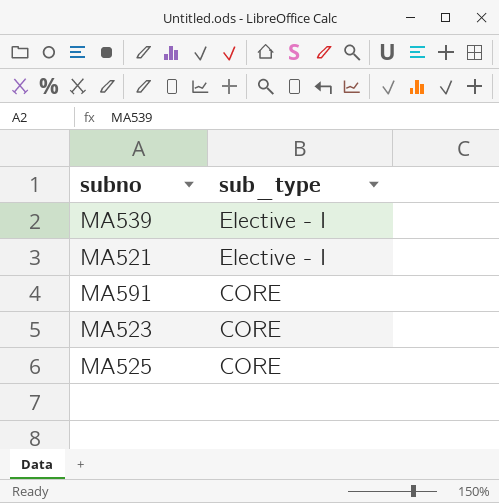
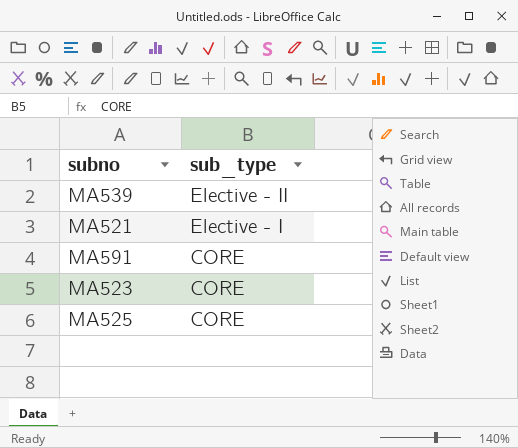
MA539 | sub_type: Elective - I -> Elective - II

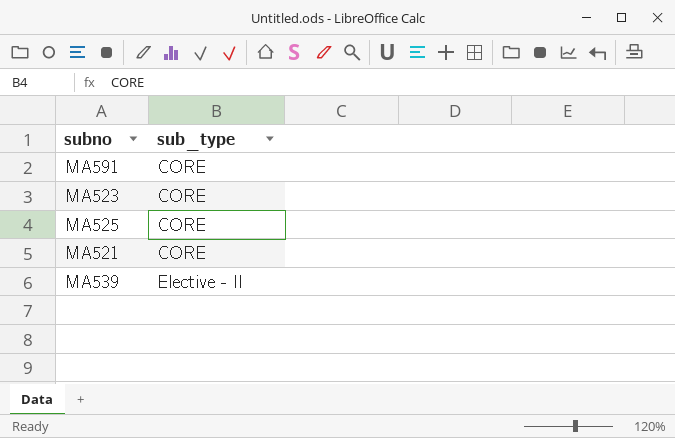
row order: sub_type descending -> sub_type ascending
MA521 | sub_type: Elective - I -> CORE

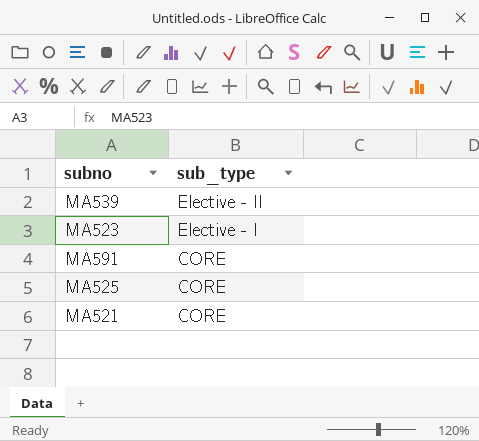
row order: sub_type ascending -> sub_type descending
MA523 | sub_type: CORE -> Elective - I

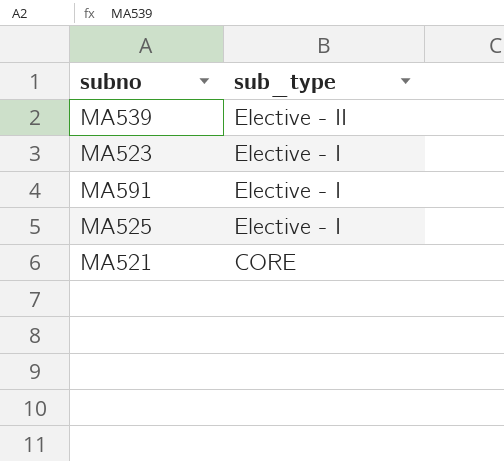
MA591 | sub_type: CORE -> Elective - I
MA525 | sub_type: CORE -> Elective - I

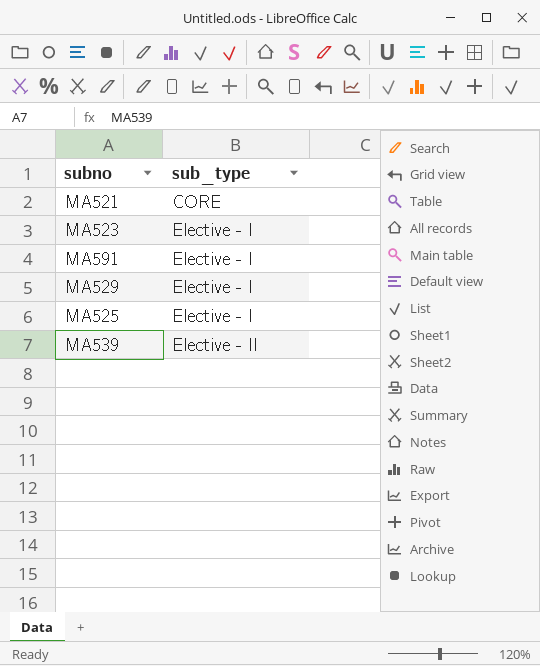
row order: sub_type descending -> sub_type ascending
row MA529: none -> Elective - I

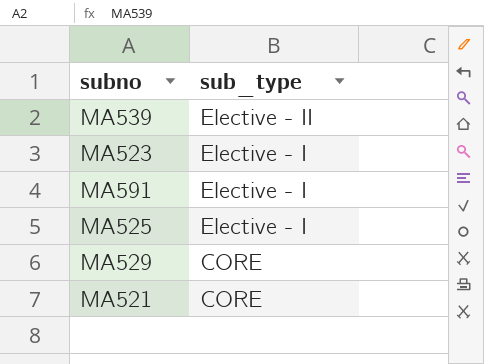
row order: sub_type ascending -> sub_type descending
MA529 | sub_type: Elective - I -> CORE

